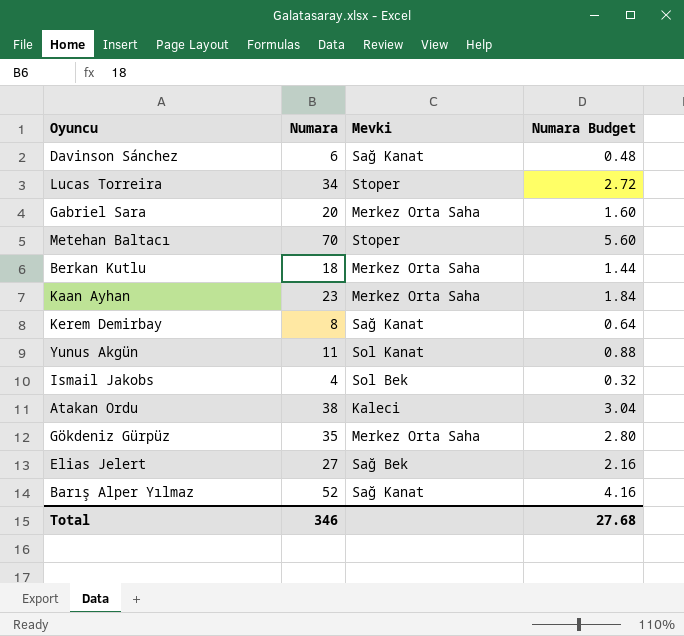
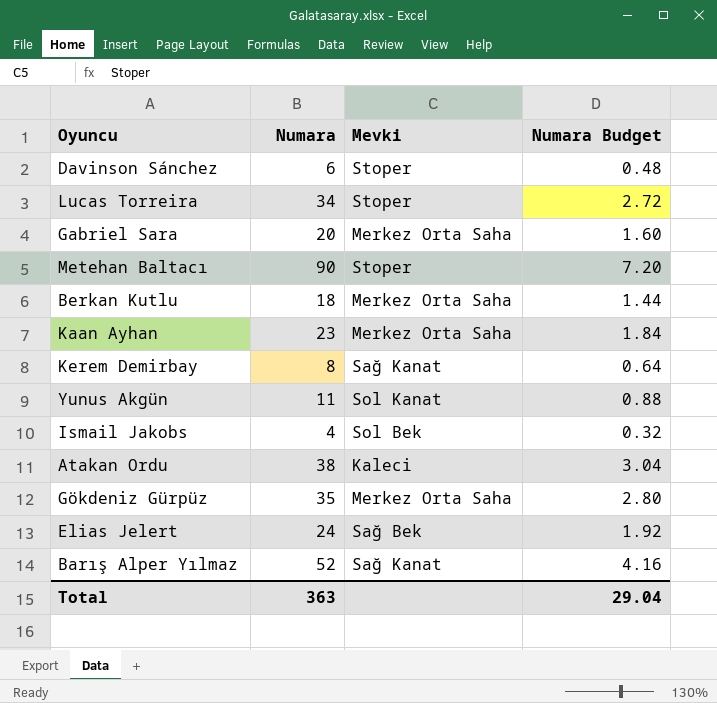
Davinson Sánchez | Mevki: Sağ Kanat -> Stoper
Metehan Baltacı | Numara: 70 -> 90
Metehan Baltacı | Numara Budget: 5.60 -> 7.20
Elias Jelert | Numara: 27 -> 24
Elias Jelert | Numara Budget: 2.16 -> 1.92
Total | Numara: 346 -> 363
Total | Numara Budget: 27.68 -> 29.04

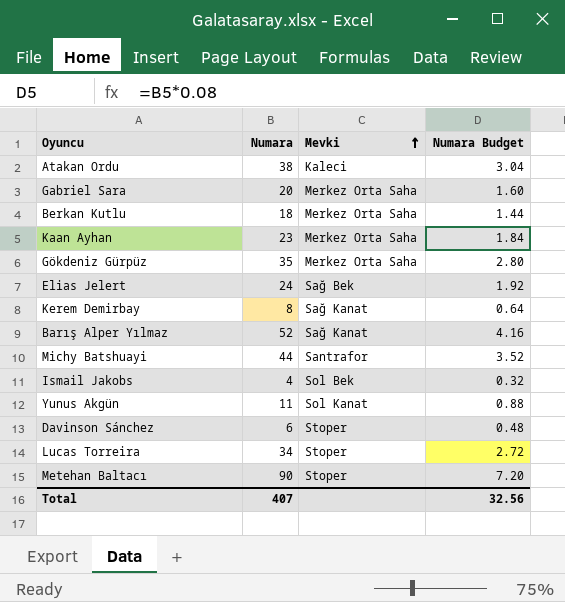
row order: none -> Mevki ascending
row Michy Batshuayi: none -> 44 | Santrafor | 3.52
Total | Numara: 363 -> 407
Total | Numara Budget: 29.04 -> 32.56

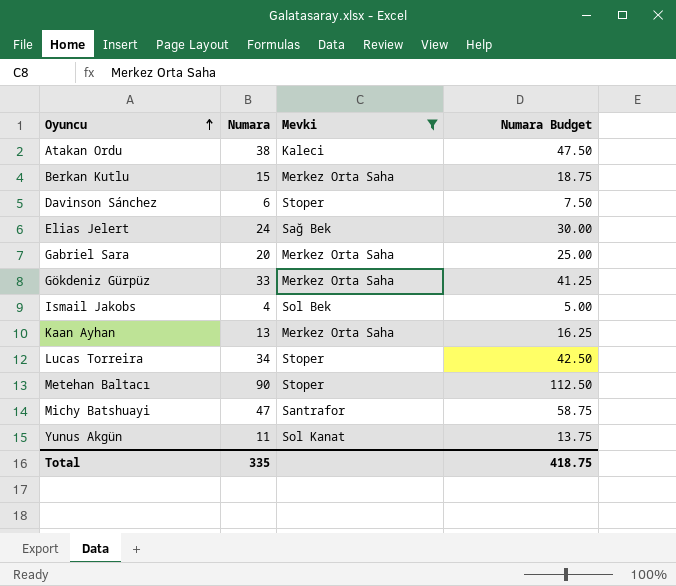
filter: none -> Mevki != Sağ Kanat
row order: Mevki ascending -> Oyuncu ascending
column Numara Budget | formula: [Numara] * 0.08 -> [Numara] * 1.25
Berkan Kutlu | Numara: 18 -> 15
Gökdeniz Gürpüz | Numara: 35 -> 33
Kaan Ayhan | Numara: 23 -> 13
Michy Batshuayi | Numara: 44 -> 47
Total | Numara: 407 -> 335
Total | Numara Budget: 32.56 -> 418.75

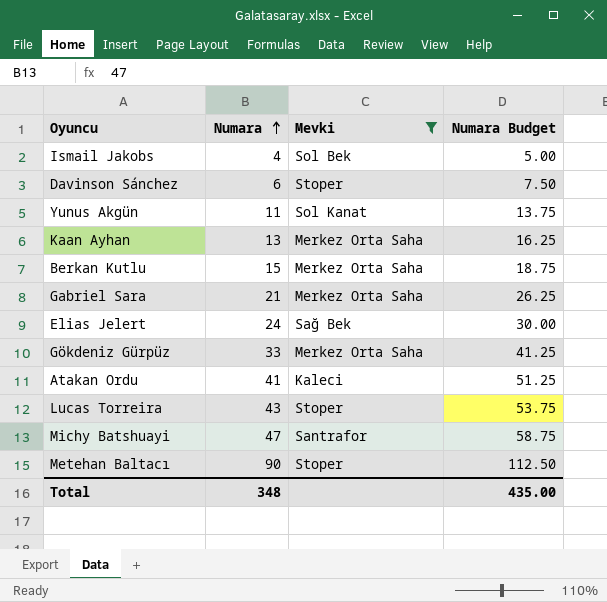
row order: Oyuncu ascending -> Numara ascending
Gabriel Sara | Numara: 20 -> 21
Gabriel Sara | Numara Budget: 25.00 -> 26.25
Atakan Ordu | Numara: 38 -> 41
Atakan Ordu | Numara Budget: 47.50 -> 51.25
Lucas Torreira | Numara: 34 -> 43
Lucas Torreira | Numara Budget: 42.50 -> 53.75
Total | Numara: 335 -> 348
Total | Numara Budget: 418.75 -> 435.00

